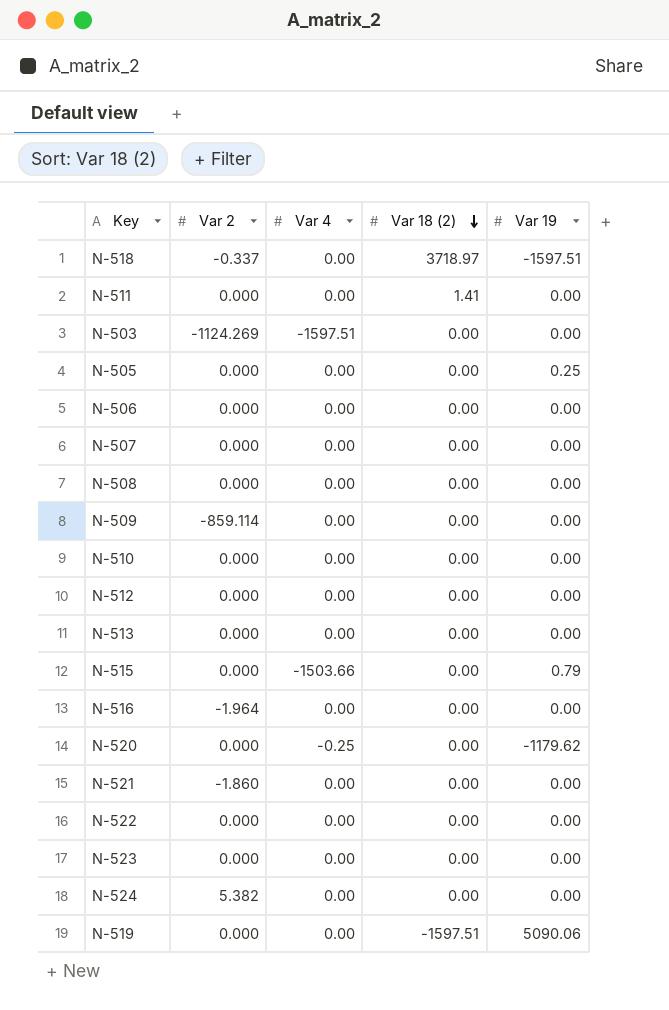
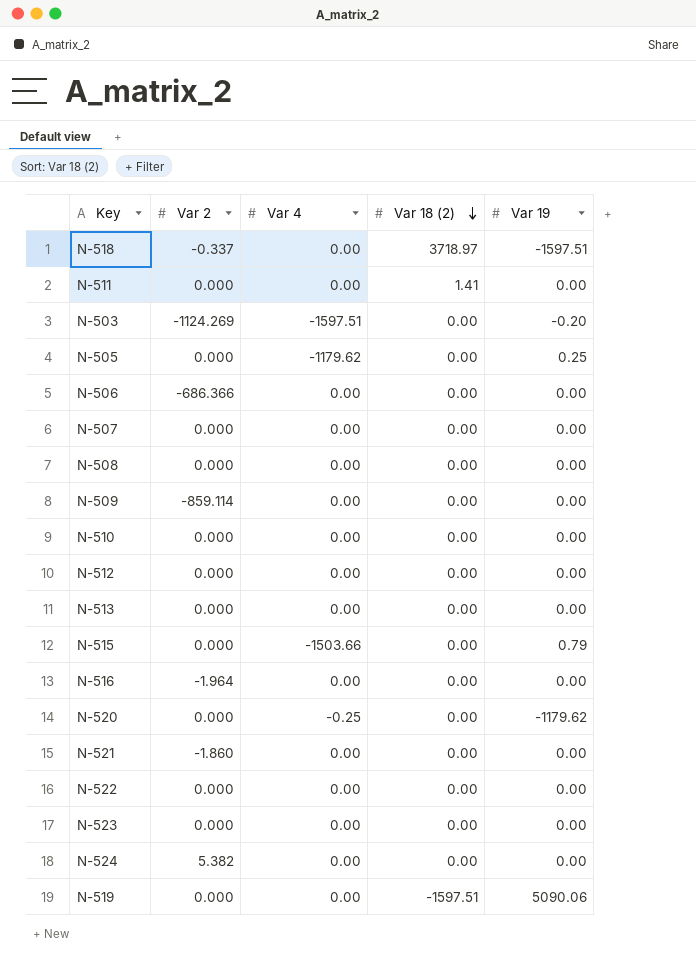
N-503 | Var 19: 0.00 -> -0.20
N-505 | Var 4: 0.00 -> -1179.62
N-506 | Var 2: 0.000 -> -686.366

